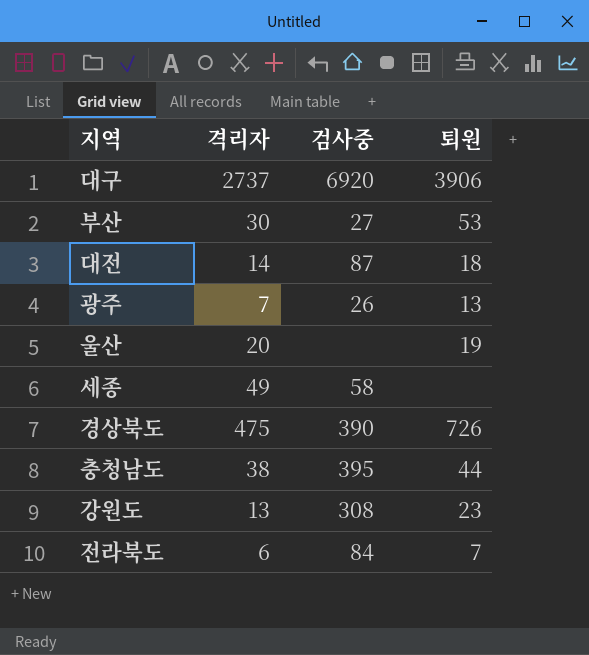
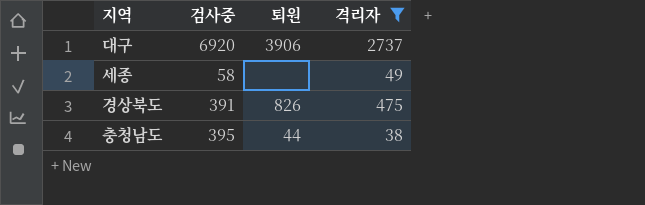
filter: none -> 격리자 >= 38
column 격리자 | position: 2 -> 4
경상북도 | 검사중: 390 -> 391
경상북도 | 퇴원: 726 -> 826

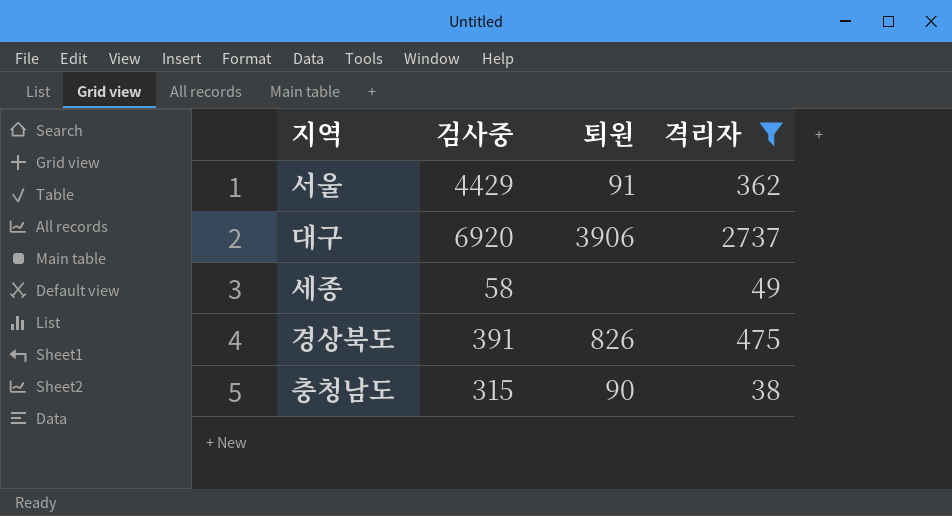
row 서울: none -> 4429 | 91 | 362
충청남도 | 검사중: 395 -> 315
충청남도 | 퇴원: 44 -> 90

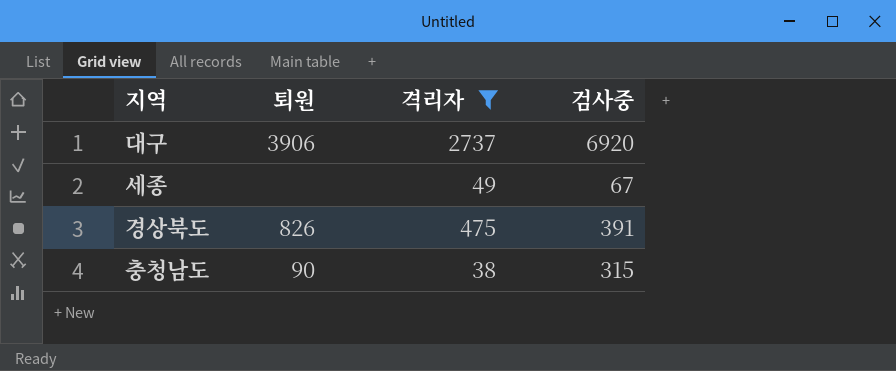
column 검사중 | position: 2 -> 4
row 서울: 4429 | 91 | 362 -> none
세종 | 검사중: 58 -> 67

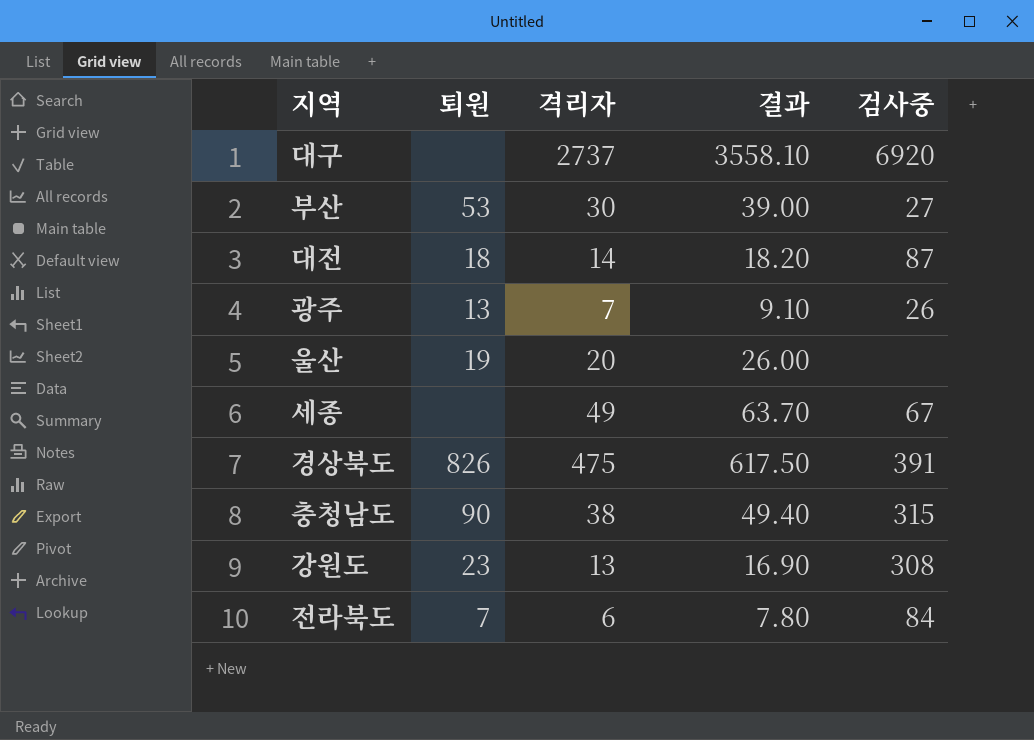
filter: 격리자 >= 38 -> none
column 결과 | formula: none -> [격리자] * 1.3
대구 | 퇴원: 3906 -> none

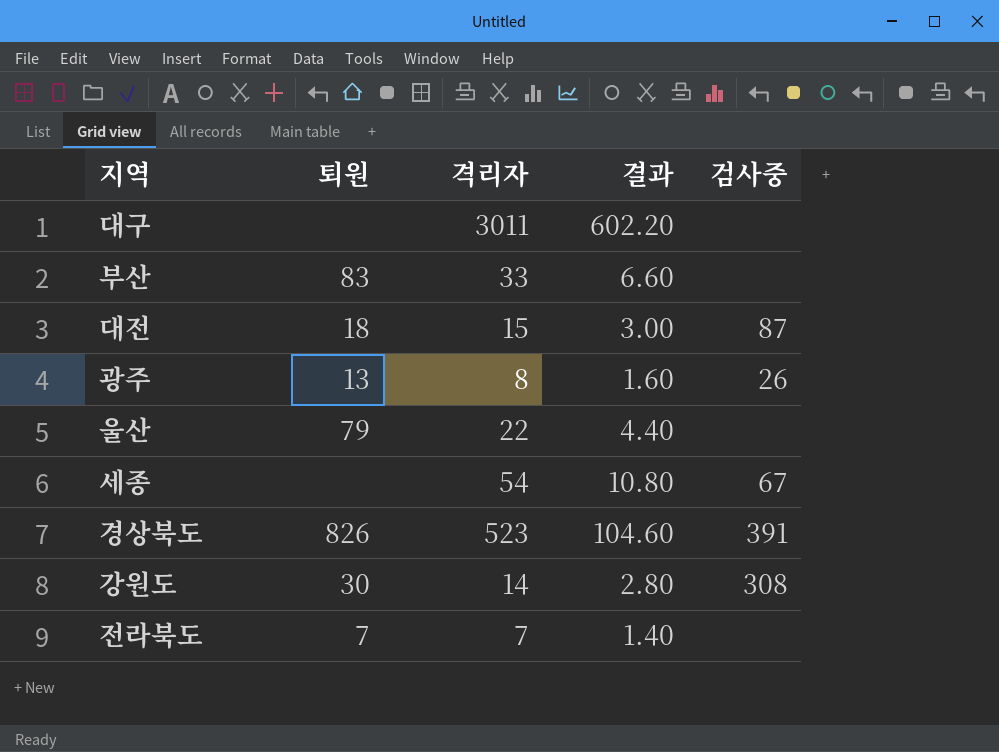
column 결과 | formula: [격리자] * 1.3 -> [격리자] * 0.2
row 충청남도: 90 | 38 | 49.40 | 315 -> none
대구 | 격리자: 2737 -> 3011
대구 | 검사중: 6920 -> none
부산 | 퇴원: 53 -> 83
부산 | 격리자: 30 -> 33
부산 | 검사중: 27 -> none
대전 | 격리자: 14 -> 15
광주 | 격리자: 7 -> 8
울산 | 퇴원: 19 -> 79
울산 | 격리자: 20 -> 22
세종 | 격리자: 49 -> 54
경상북도 | 격리자: 475 -> 523
강원도 | 퇴원: 23 -> 30
강원도 | 격리자: 13 -> 14
전라북도 | 격리자: 6 -> 7
전라북도 | 검사중: 84 -> none

